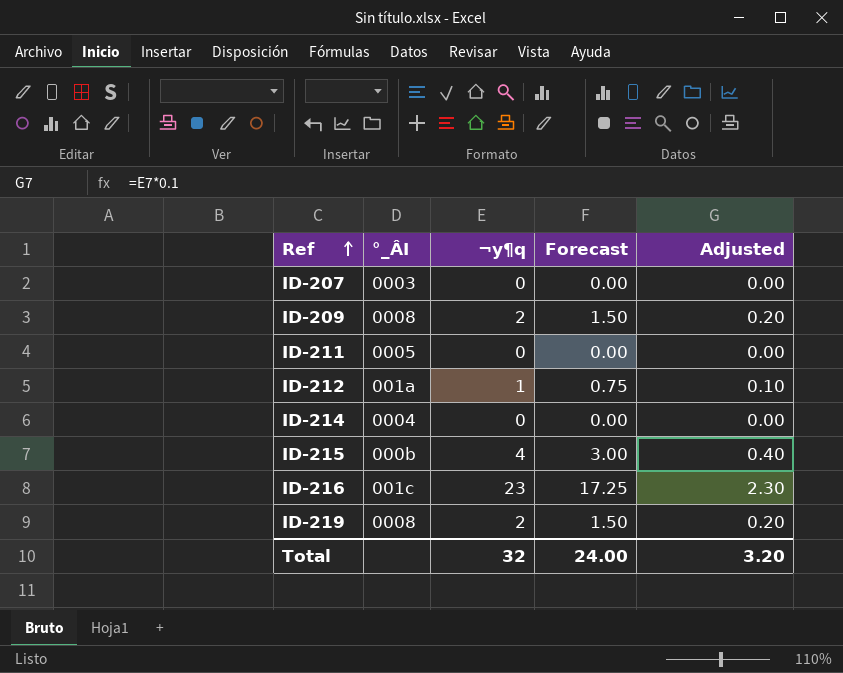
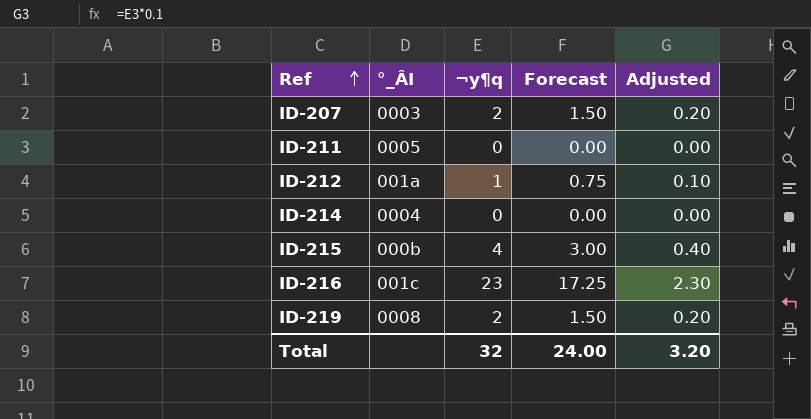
row ID-209: 0008 | 2 | 1.50 | 0.20 -> none
ID-207 | ¬y¶q: 0 -> 2
ID-207 | Forecast: 0.00 -> 1.50
ID-207 | Adjusted: 0.00 -> 0.20

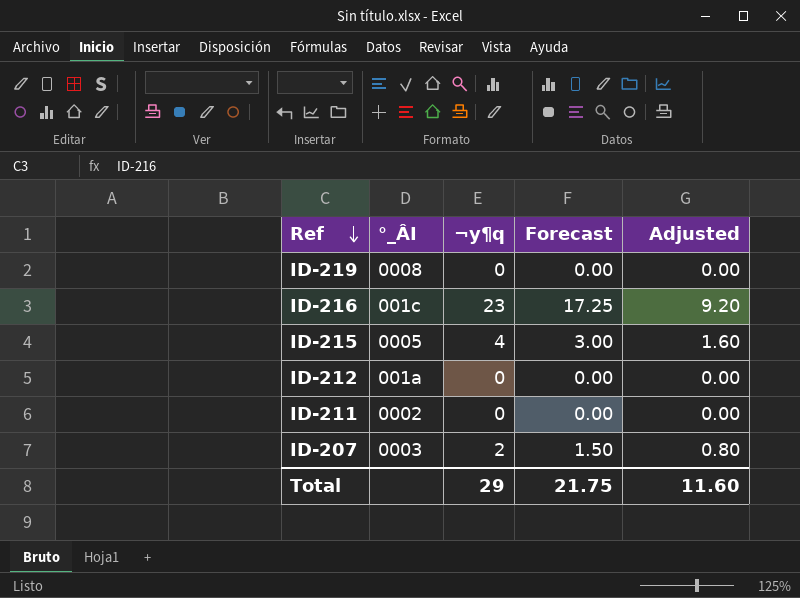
row order: Ref ascending -> Ref descending
column Adjusted | formula: [¬y¶q] * 0.1 -> [¬y¶q] * 0.4
row ID-214: 0004 | 0 | 0.00 | 0.00 -> none
ID-219 | ¬y¶q: 2 -> 0
ID-219 | Forecast: 1.50 -> 0.00
ID-215 | °_ÂI: 000b -> 0005
ID-212 | ¬y¶q: 1 -> 0
ID-212 | Forecast: 0.75 -> 0.00
ID-211 | °_ÂI: 0005 -> 0002
Total | ¬y¶q: 32 -> 29
Total | Forecast: 24.00 -> 21.75
Total | Adjusted: 3.20 -> 11.60

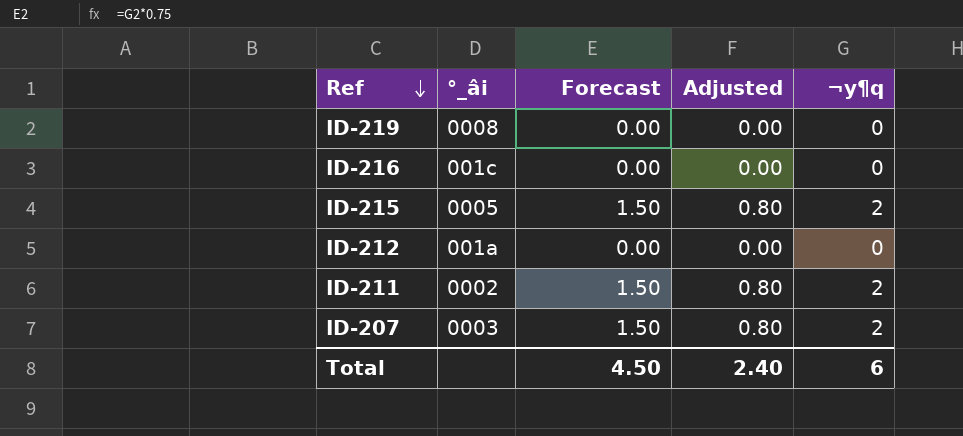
column name: °_ÂI -> °_âi
column ¬y¶q | position: 3 -> 5
ID-216 | Forecast: 17.25 -> 0.00
ID-216 | Adjusted: 9.20 -> 0.00
ID-216 | ¬y¶q: 23 -> 0
ID-215 | Forecast: 3.00 -> 1.50
ID-215 | Adjusted: 1.60 -> 0.80
ID-215 | ¬y¶q: 4 -> 2
ID-211 | Forecast: 0.00 -> 1.50
ID-211 | Adjusted: 0.00 -> 0.80
ID-211 | ¬y¶q: 0 -> 2
Total | Forecast: 21.75 -> 4.50
Total | Adjusted: 11.60 -> 2.40
Total | ¬y¶q: 29 -> 6

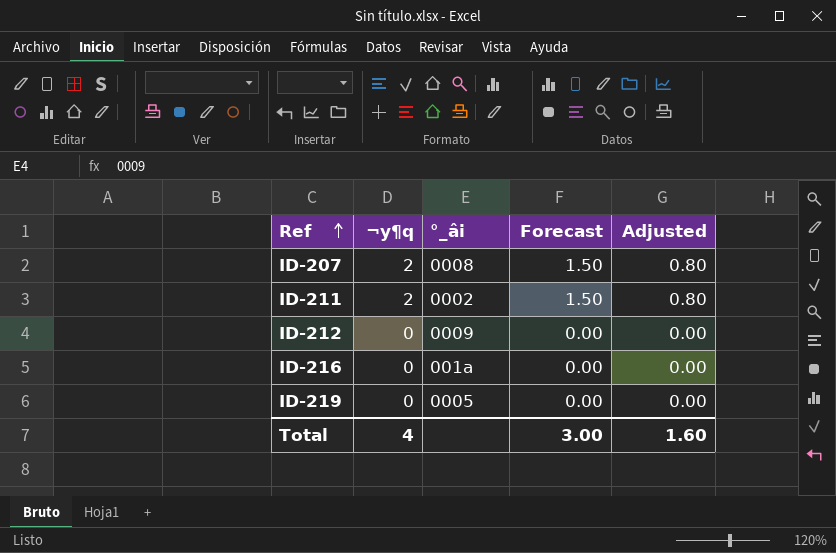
row order: Ref descending -> Ref ascending
column ¬y¶q | position: 5 -> 2
row ID-215: 0005 | 1.50 | 0.80 | 2 -> none
ID-207 | °_âi: 0003 -> 0008
ID-212 | °_âi: 001a -> 0009
ID-216 | °_âi: 001c -> 001a
ID-219 | °_âi: 0008 -> 0005
Total | ¬y¶q: 6 -> 4
Total | Forecast: 4.50 -> 3.00
Total | Adjusted: 2.40 -> 1.60

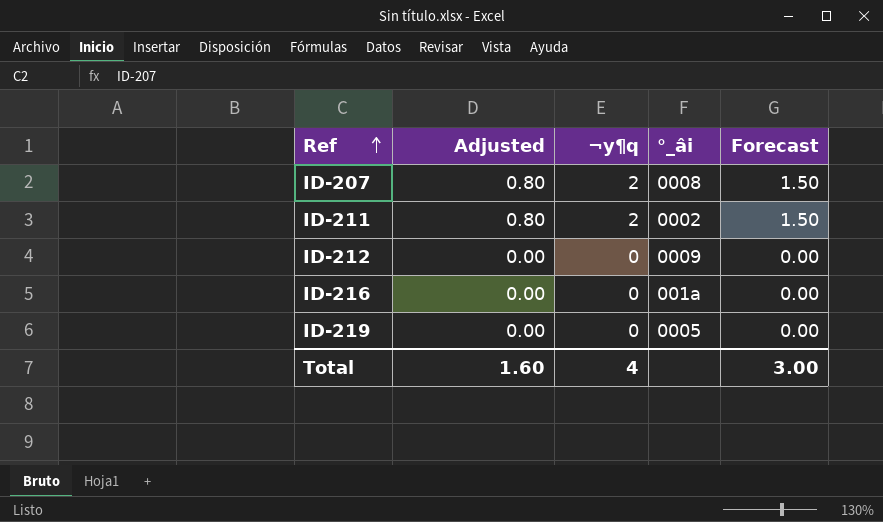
column Adjusted | position: 5 -> 2

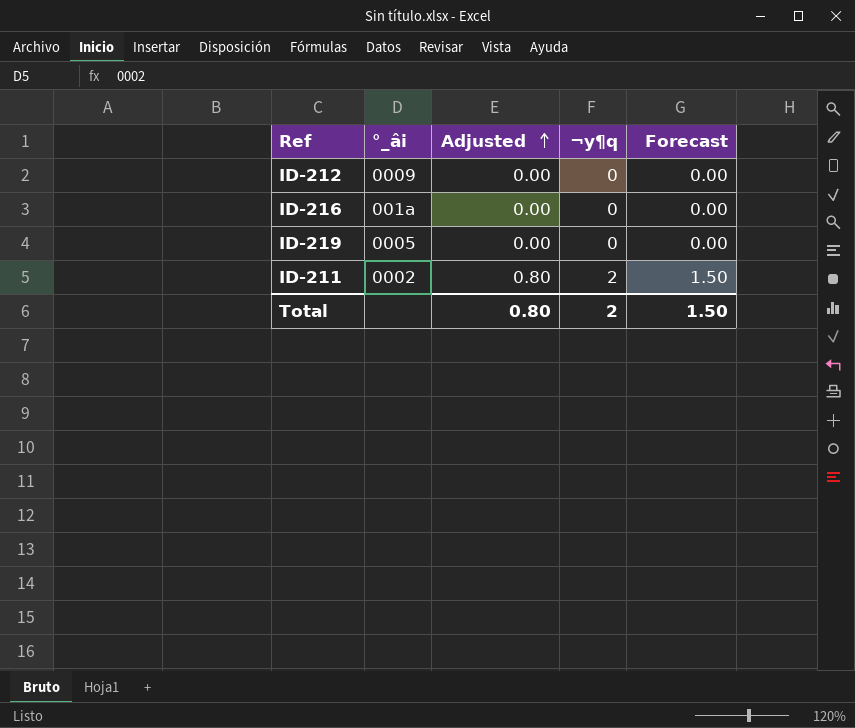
row order: Ref ascending -> Adjusted ascending
column °_âi | position: 4 -> 2
row ID-207: 0.80 | 2 | 0008 | 1.50 -> none
Total | Adjusted: 1.60 -> 0.80
Total | ¬y¶q: 4 -> 2
Total | Forecast: 3.00 -> 1.50

